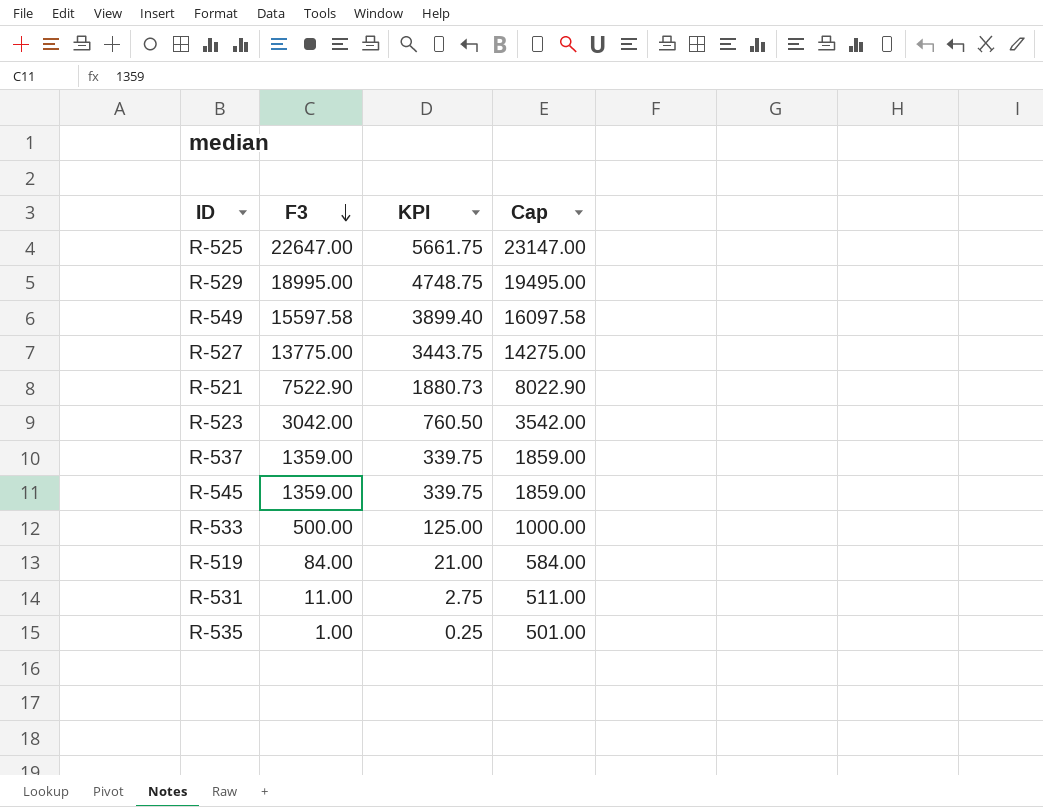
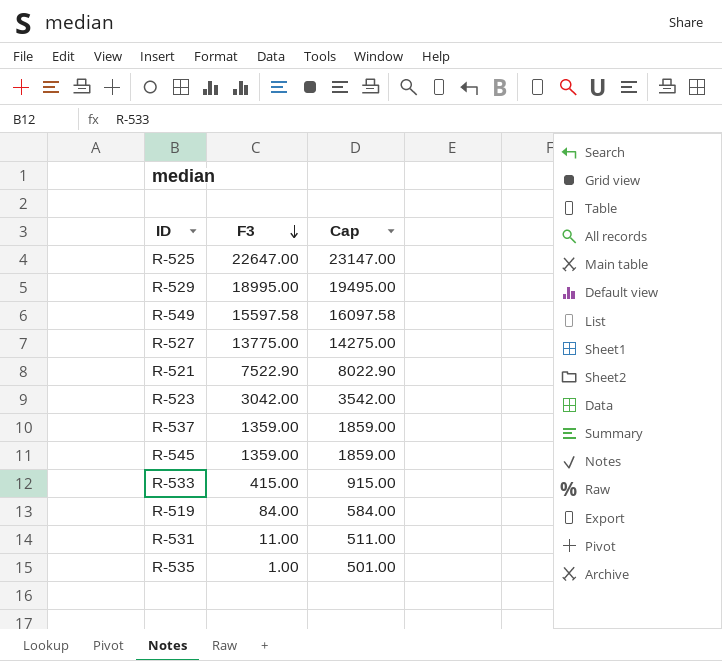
column KPI | formula: [F3] * 0.25 -> none
R-533 | F3: 500.00 -> 415.00
R-533 | Cap: 1000.00 -> 915.00

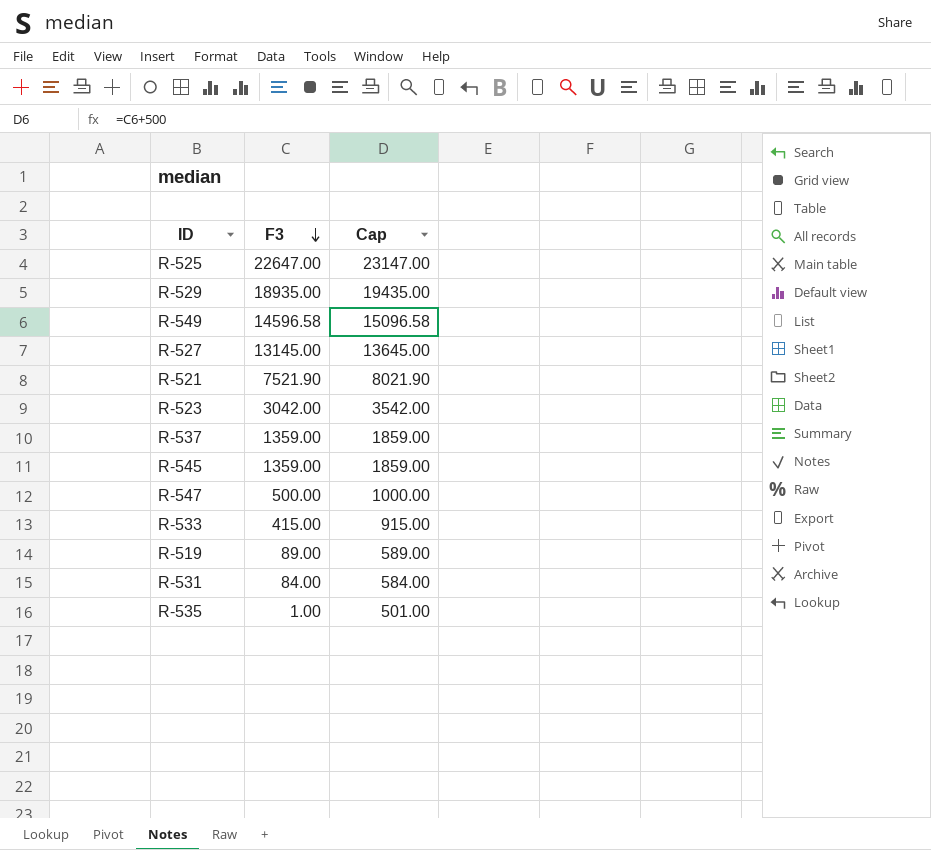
R-529 | F3: 18995.00 -> 18935.00
R-529 | Cap: 19495.00 -> 19435.00
R-549 | F3: 15597.58 -> 14596.58
R-549 | Cap: 16097.58 -> 15096.58
R-527 | F3: 13775.00 -> 13145.00
R-527 | Cap: 14275.00 -> 13645.00
R-521 | F3: 7522.90 -> 7521.90
R-521 | Cap: 8022.90 -> 8021.90
row R-547: none -> 500.00 | 1000.00
R-519 | F3: 84.00 -> 89.00
R-519 | Cap: 584.00 -> 589.00
R-531 | F3: 11.00 -> 84.00
R-531 | Cap: 511.00 -> 584.00

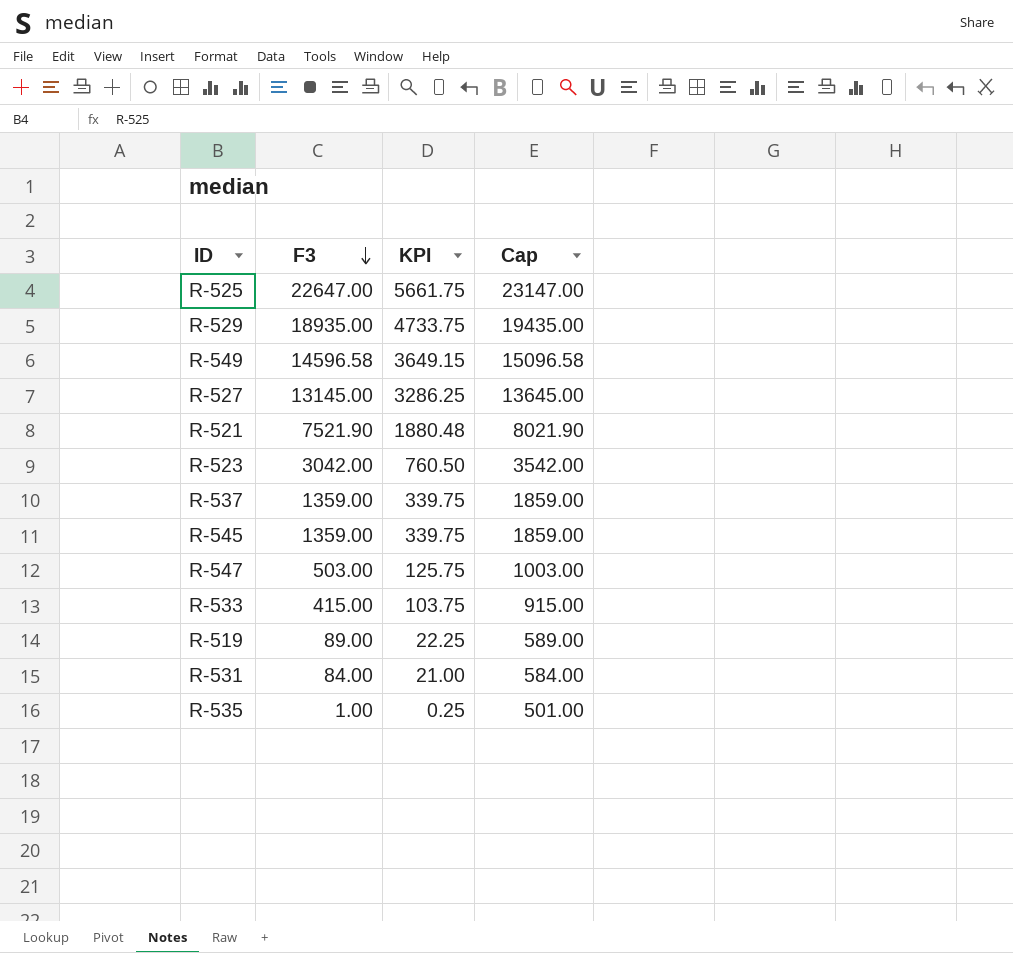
column KPI | formula: none -> [F3] * 0.25
R-547 | F3: 500.00 -> 503.00
R-547 | Cap: 1000.00 -> 1003.00

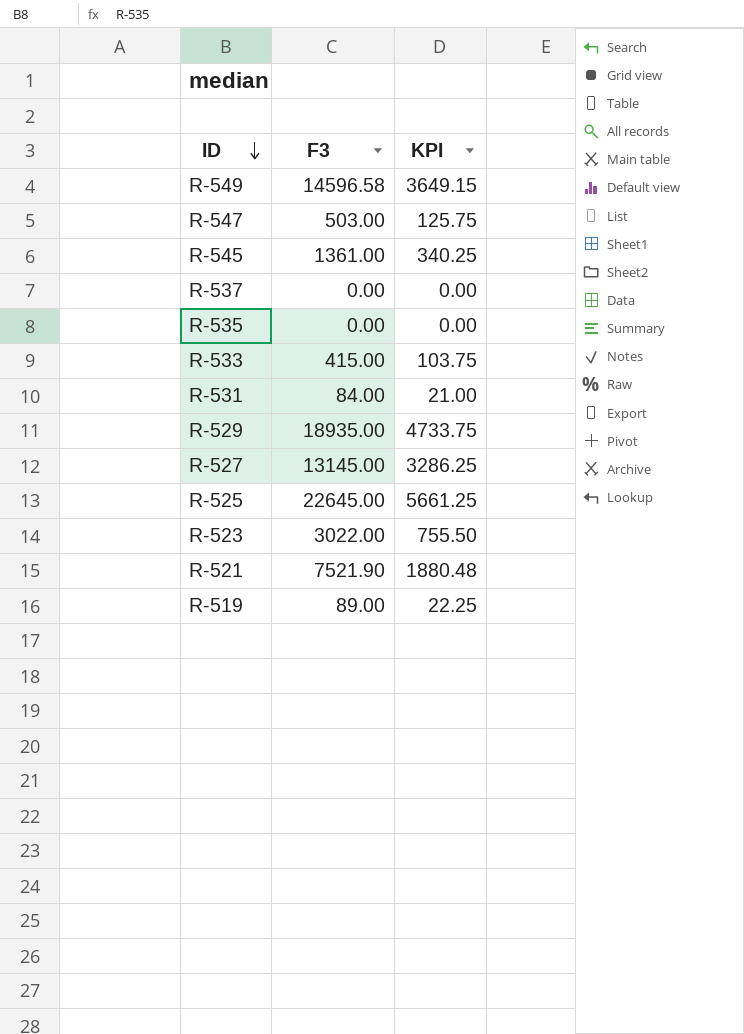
row order: F3 descending -> ID descending
column Cap | formula: [F3] + 500 -> none
R-545 | F3: 1359.00 -> 1361.00
R-545 | KPI: 339.75 -> 340.25
R-537 | F3: 1359.00 -> 0.00
R-537 | KPI: 339.75 -> 0.00
R-535 | F3: 1.00 -> 0.00
R-535 | KPI: 0.25 -> 0.00
R-525 | F3: 22647.00 -> 22645.00
R-525 | KPI: 5661.75 -> 5661.25
R-523 | F3: 3042.00 -> 3022.00
R-523 | KPI: 760.50 -> 755.50

